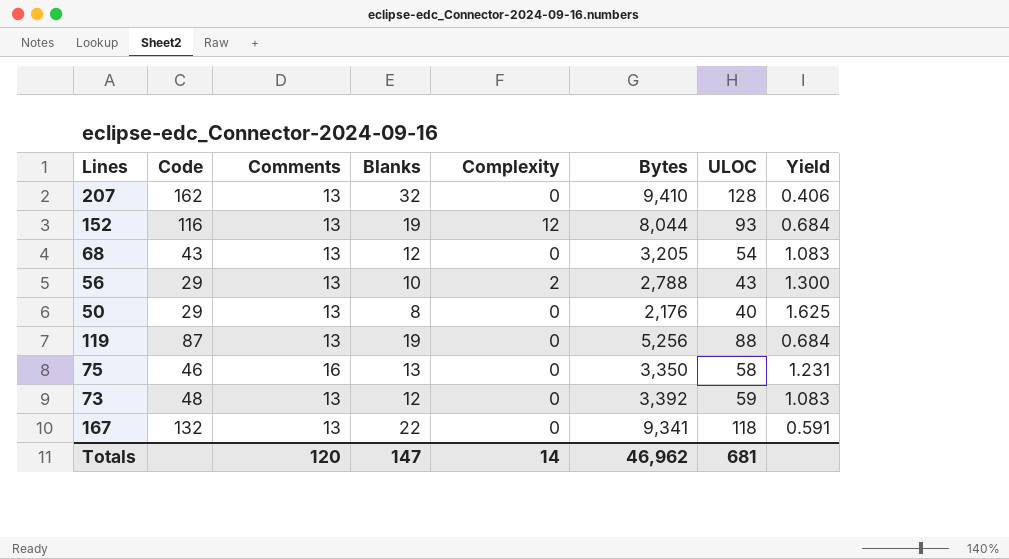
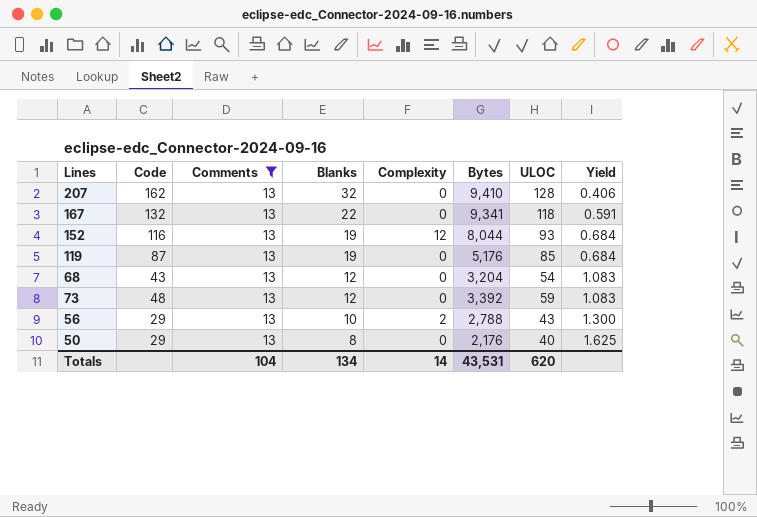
filter: none -> Comments = 13
row order: none -> Blanks descending
119 | Bytes: 5,256 -> 5,176
119 | ULOC: 88 -> 85
68 | Bytes: 3,205 -> 3,204
Totals | Comments: 120 -> 104
Totals | Blanks: 147 -> 134
Totals | Bytes: 46,962 -> 43,531
Totals | ULOC: 681 -> 620

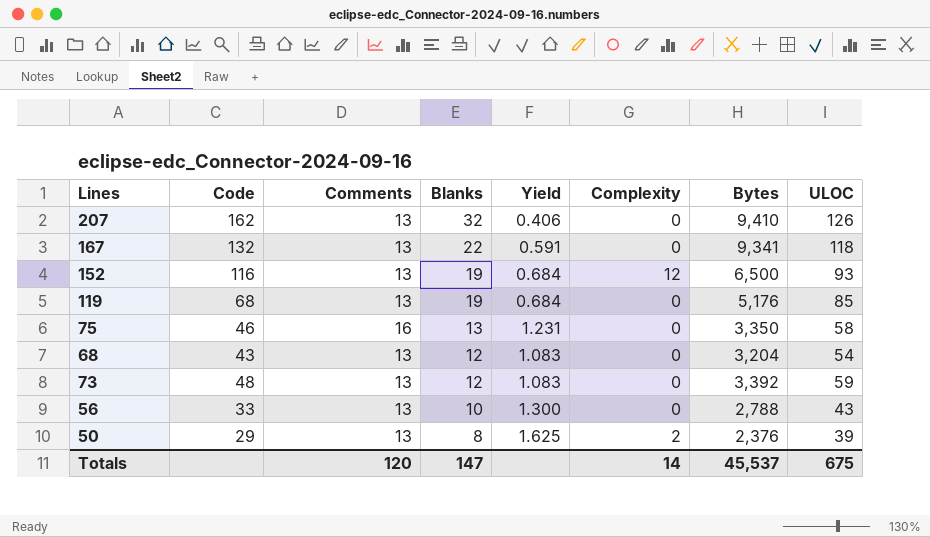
filter: Comments = 13 -> none
column Yield | position: 8 -> 5
207 | ULOC: 128 -> 126
152 | Bytes: 8,044 -> 6,500
119 | Code: 87 -> 68
56 | Code: 29 -> 33
56 | Complexity: 2 -> 0
50 | Complexity: 0 -> 2
50 | Bytes: 2,176 -> 2,376
50 | ULOC: 40 -> 39
Totals | Comments: 104 -> 120
Totals | Blanks: 134 -> 147
Totals | Bytes: 43,531 -> 45,537
Totals | ULOC: 620 -> 675

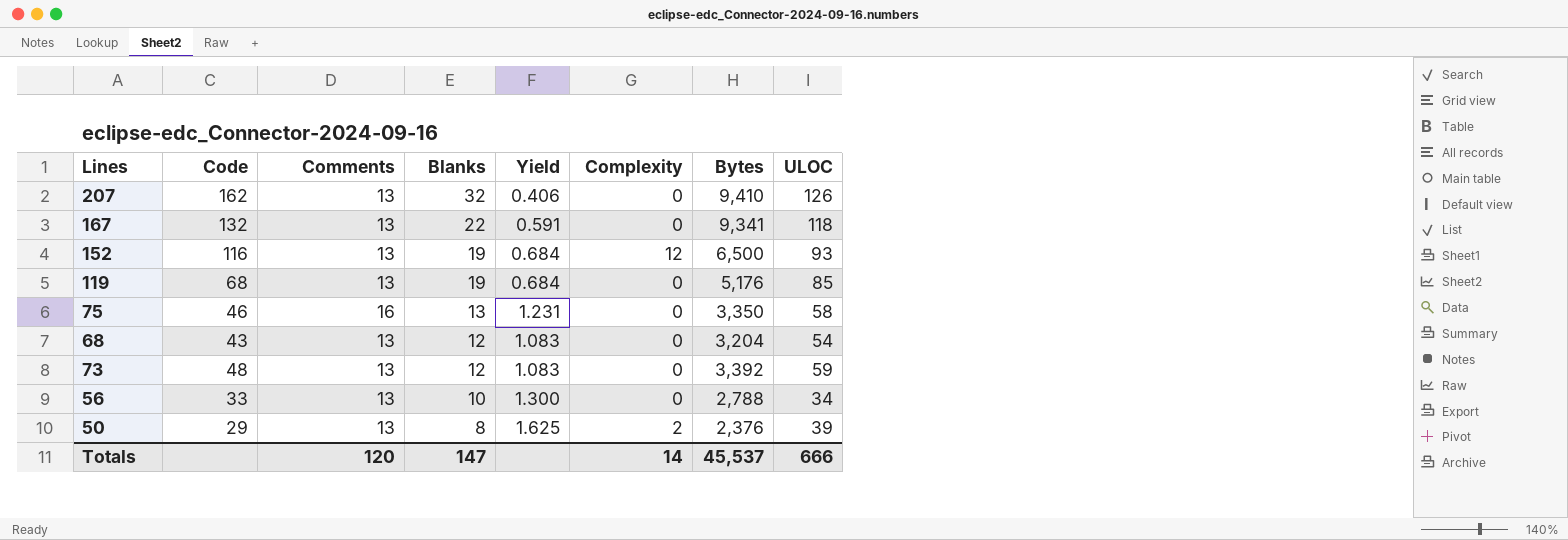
56 | ULOC: 43 -> 34
Totals | ULOC: 675 -> 666

